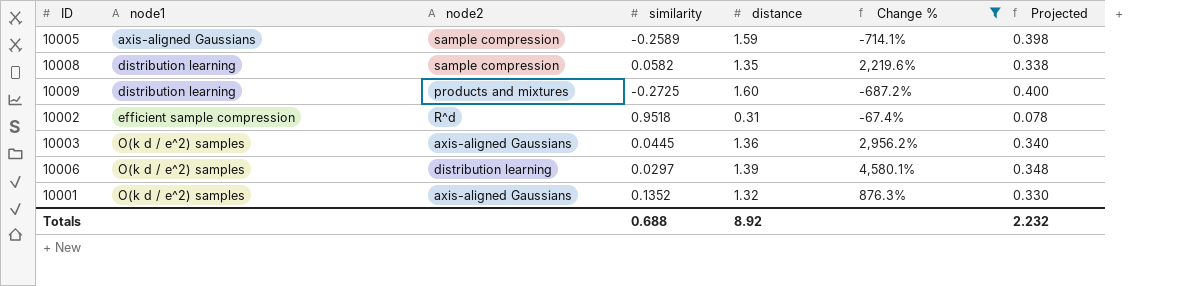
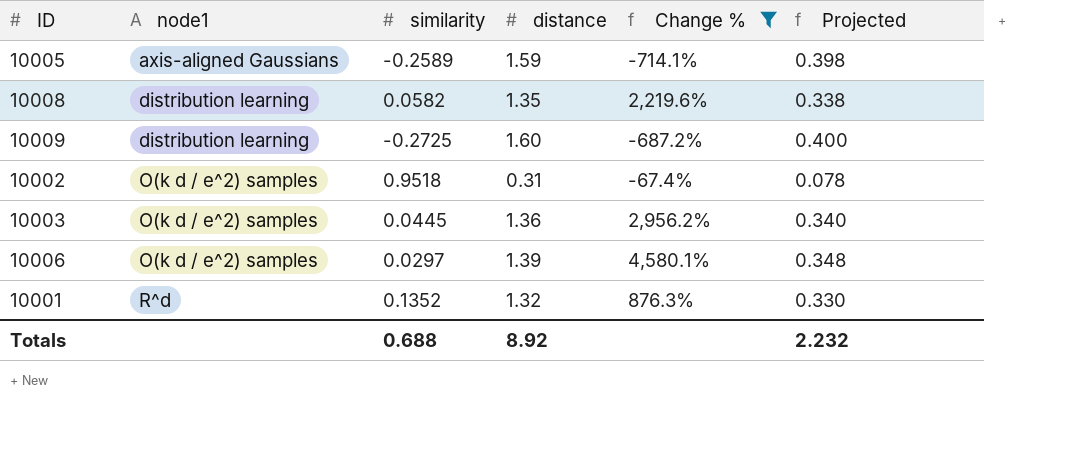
column node2 | position: 3 -> none
10002 | node1: efficient sample compression -> O(k d / e^2) samples
10001 | node1: O(k d / e^2) samples -> R^d

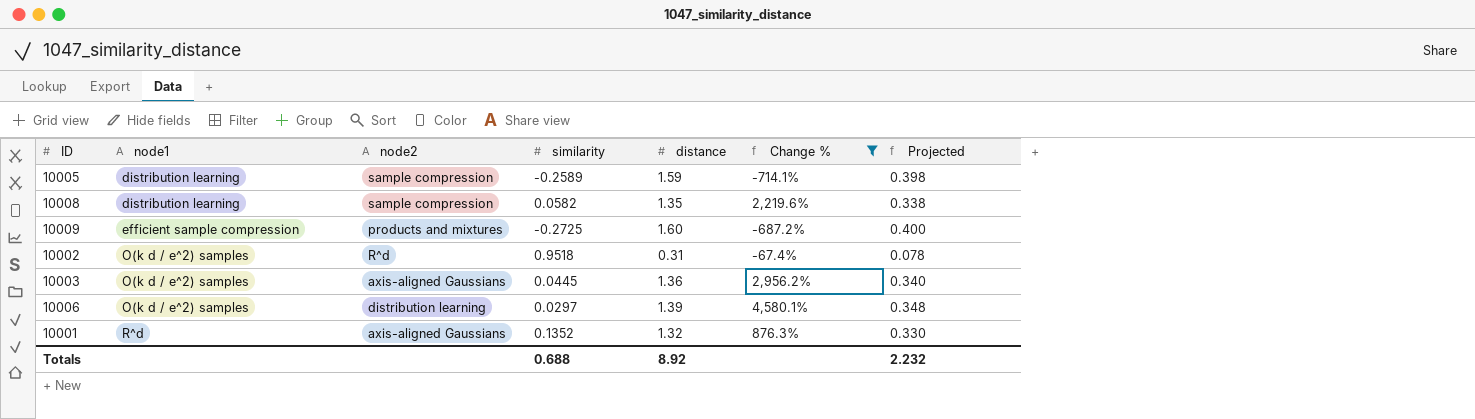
column node2 | position: none -> 3
10005 | node1: axis-aligned Gaussians -> distribution learning
10009 | node1: distribution learning -> efficient sample compression

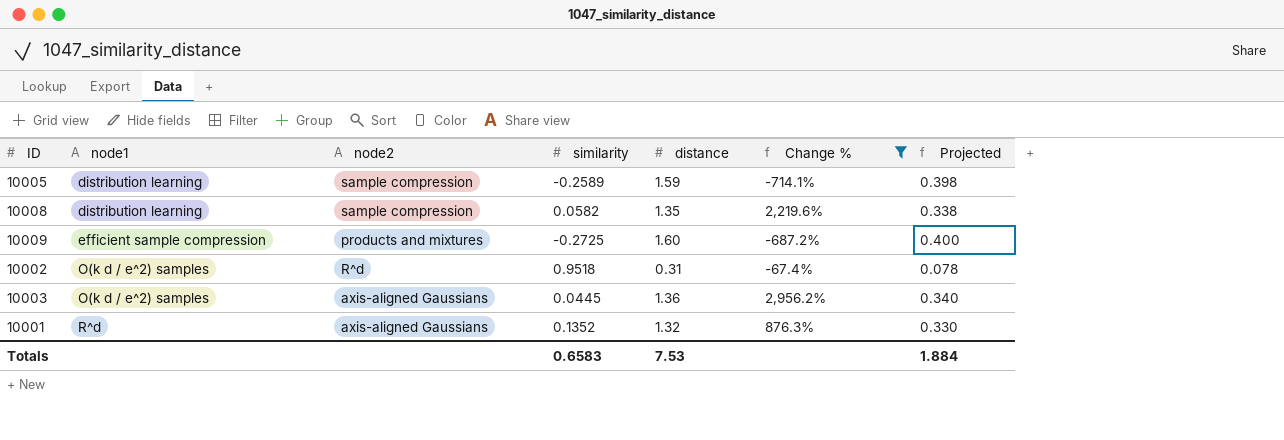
row 10006: O(k d / e^2) samples | distribution learning | 0.0297 | 1.39 | 4,580.1% | 0.348 -> none
Totals | similarity: 0.688 -> 0.6583
Totals | distance: 8.92 -> 7.53
Totals | Projected: 2.232 -> 1.884

